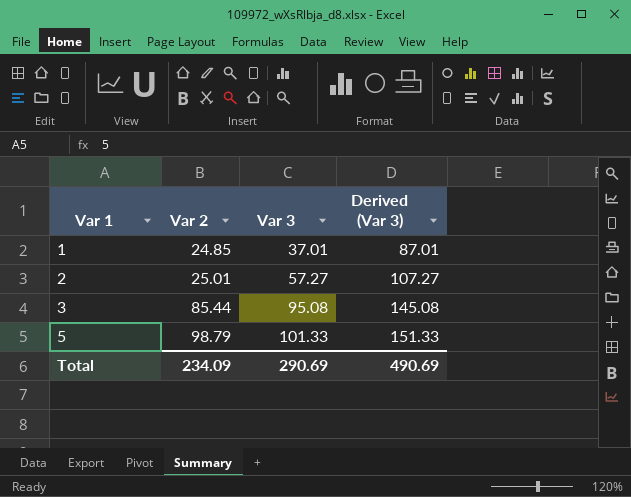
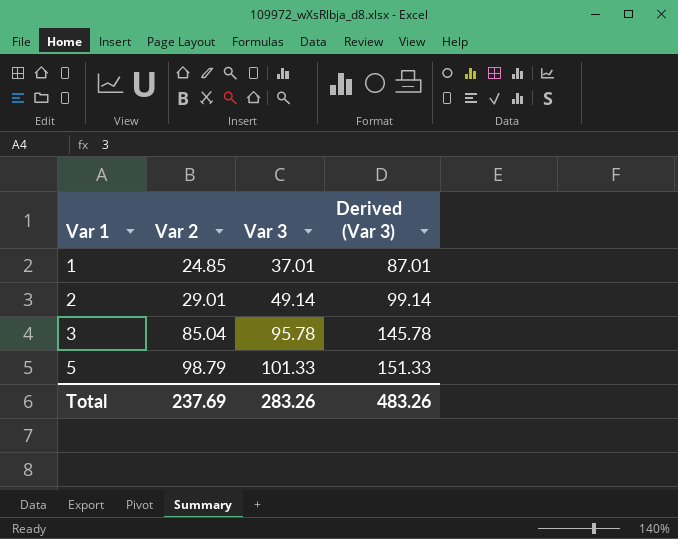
2 | Var 2: 25.01 -> 29.01
2 | Var 3: 57.27 -> 49.14
2 | Derived (Var 3): 107.27 -> 99.14
3 | Var 2: 85.44 -> 85.04
3 | Var 3: 95.08 -> 95.78
3 | Derived (Var 3): 145.08 -> 145.78
Total | Var 2: 234.09 -> 237.69
Total | Var 3: 290.69 -> 283.26
Total | Derived (Var 3): 490.69 -> 483.26

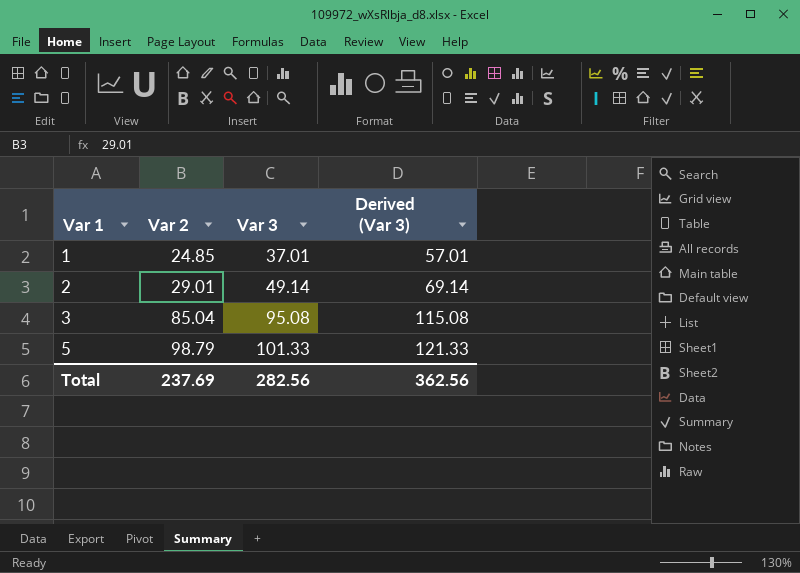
column Derived (Var 3) | formula: [Var 3] + 50 -> [Var 3] + 20
3 | Var 3: 95.78 -> 95.08
Total | Var 3: 283.26 -> 282.56
Total | Derived (Var 3): 483.26 -> 362.56

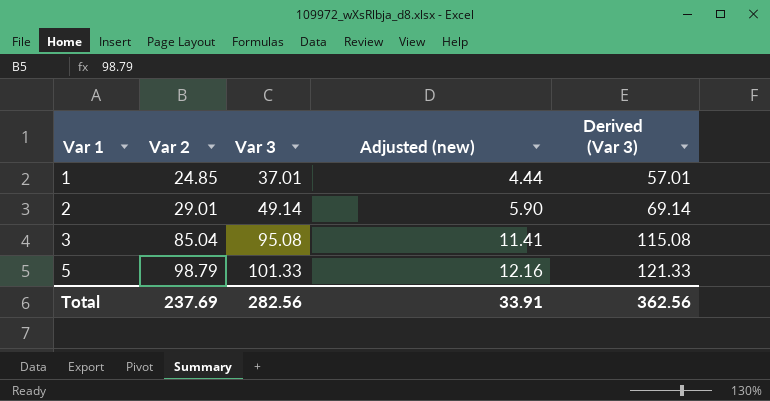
column Adjusted (new) | formula: none -> [Var 3] * 0.12

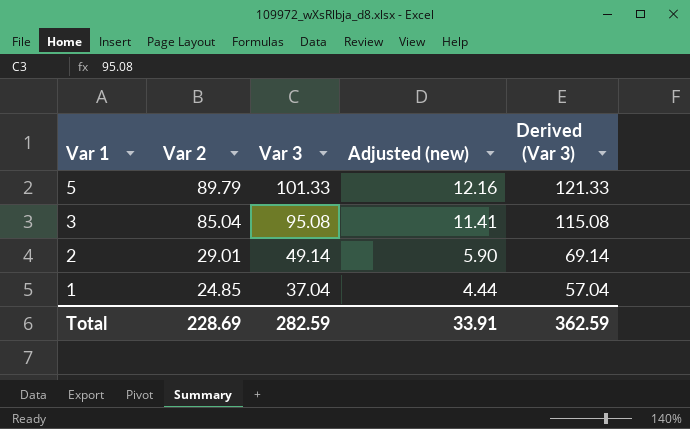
row order: Var 1 ascending -> Var 1 descending
5 | Var 2: 98.79 -> 89.79
1 | Var 3: 37.01 -> 37.04
1 | Derived (Var 3): 57.01 -> 57.04
Total | Var 2: 237.69 -> 228.69
Total | Var 3: 282.56 -> 282.59
Total | Derived (Var 3): 362.56 -> 362.59

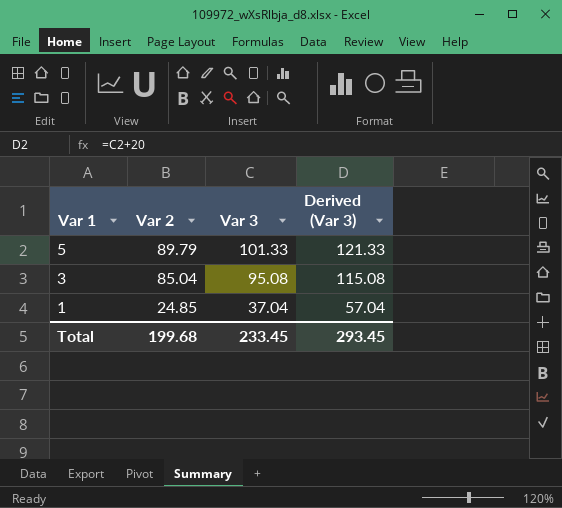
column Adjusted (new) | formula: [Var 3] * 0.12 -> none
row 2: 29.01 | 49.14 | 5.90 | 69.14 -> none
Total | Var 2: 228.69 -> 199.68
Total | Var 3: 282.59 -> 233.45
Total | Derived (Var 3): 362.59 -> 293.45

